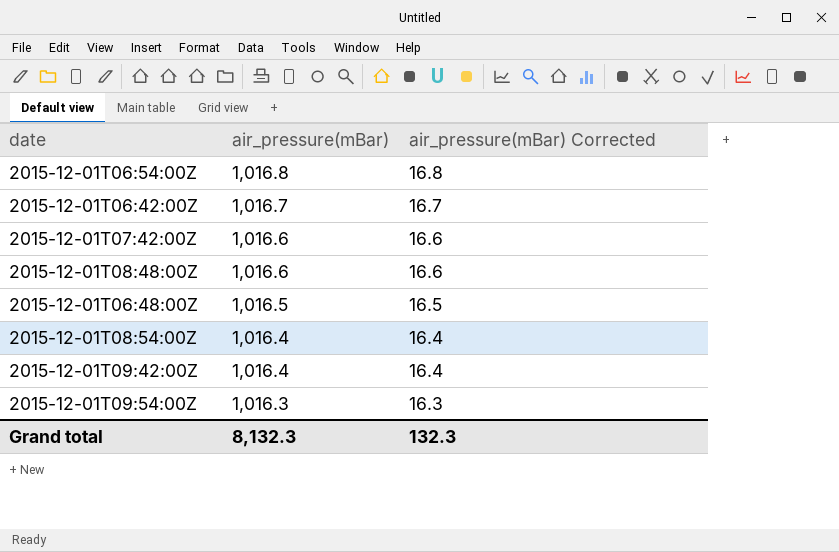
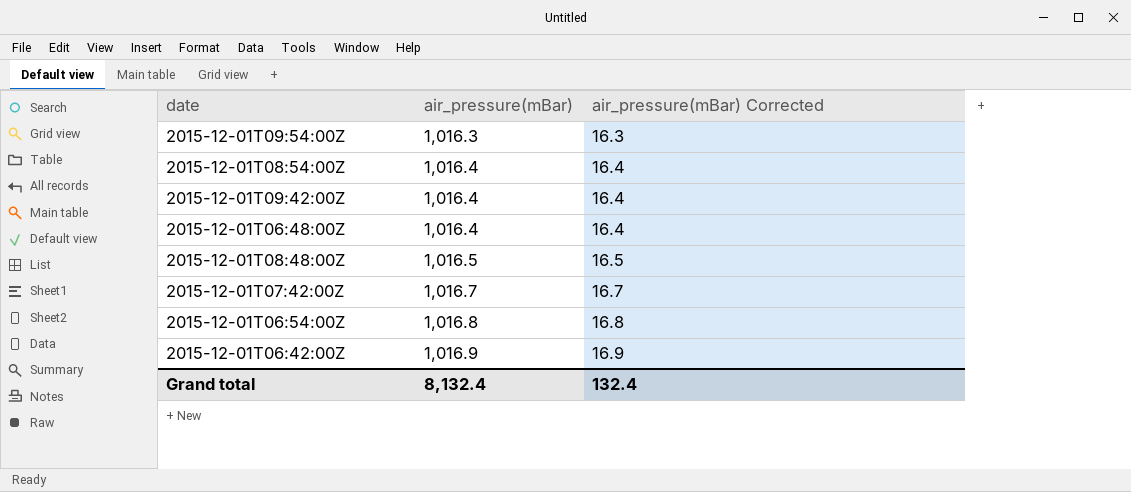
row order: air_pressure(mBar) descending -> air_pressure(mBar) ascending
2015-12-01T06:48:00Z | air_pressure(mBar): 1,016.5 -> 1,016.4
2015-12-01T06:48:00Z | air_pressure(mBar) Corrected: 16.5 -> 16.4
2015-12-01T08:48:00Z | air_pressure(mBar): 1,016.6 -> 1,016.5
2015-12-01T08:48:00Z | air_pressure(mBar) Corrected: 16.6 -> 16.5
2015-12-01T07:42:00Z | air_pressure(mBar): 1,016.6 -> 1,016.7
2015-12-01T07:42:00Z | air_pressure(mBar) Corrected: 16.6 -> 16.7
2015-12-01T06:42:00Z | air_pressure(mBar): 1,016.7 -> 1,016.9
2015-12-01T06:42:00Z | air_pressure(mBar) Corrected: 16.7 -> 16.9
Grand total | air_pressure(mBar): 8,132.3 -> 8,132.4
Grand total | air_pressure(mBar) Corrected: 132.3 -> 132.4

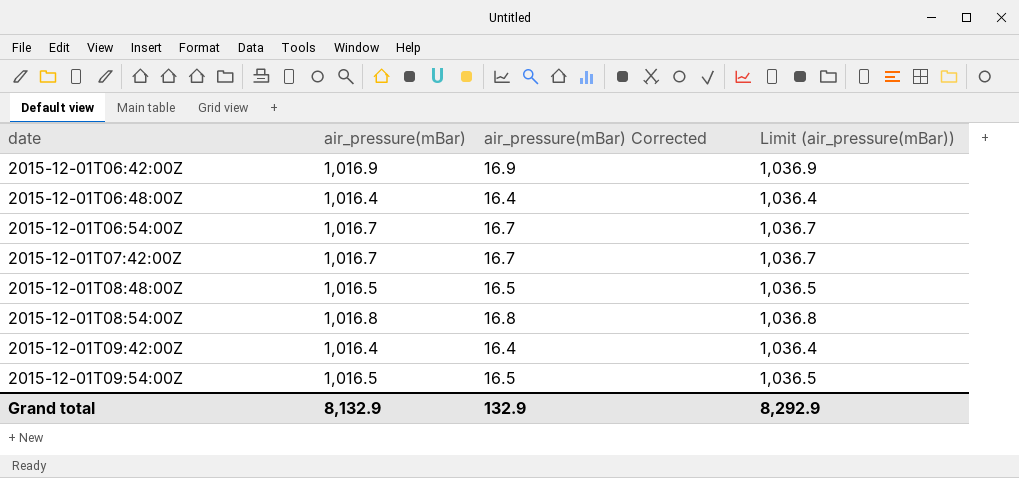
row order: air_pressure(mBar) ascending -> date ascending
column Limit (air_pressure(mBar)) | formula: none -> [air_pressure(mBar)] + 20
2015-12-01T06:54:00Z | air_pressure(mBar): 1,016.8 -> 1,016.7
2015-12-01T06:54:00Z | air_pressure(mBar) Corrected: 16.8 -> 16.7
2015-12-01T08:54:00Z | air_pressure(mBar): 1,016.4 -> 1,016.8
2015-12-01T08:54:00Z | air_pressure(mBar) Corrected: 16.4 -> 16.8
2015-12-01T09:54:00Z | air_pressure(mBar): 1,016.3 -> 1,016.5
2015-12-01T09:54:00Z | air_pressure(mBar) Corrected: 16.3 -> 16.5
Grand total | air_pressure(mBar): 8,132.4 -> 8,132.9
Grand total | air_pressure(mBar) Corrected: 132.4 -> 132.9

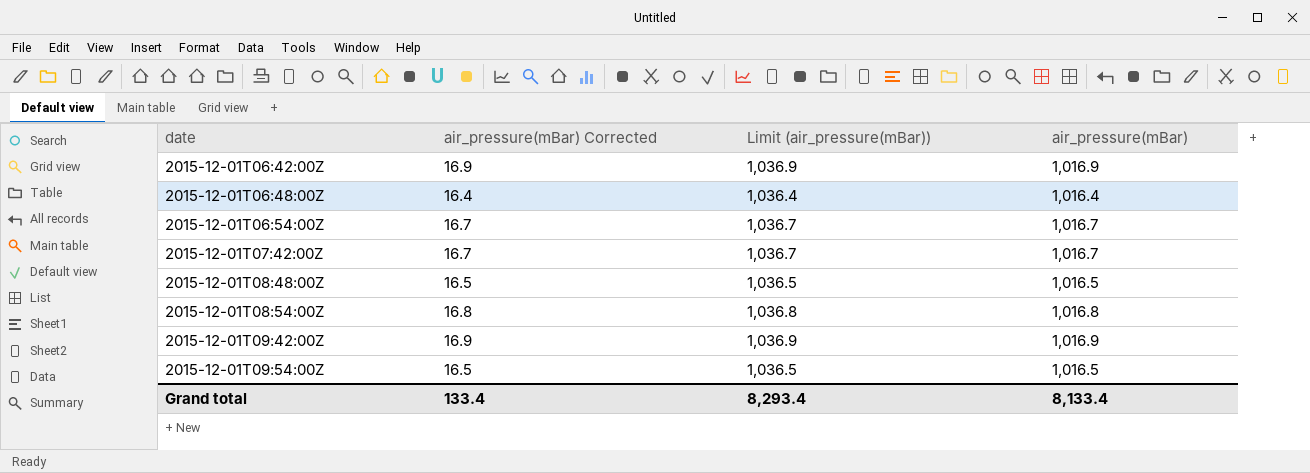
column air_pressure(mBar) | position: 2 -> 4
2015-12-01T09:42:00Z | air_pressure(mBar) Corrected: 16.4 -> 16.9
2015-12-01T09:42:00Z | Limit (air_pressure(mBar)): 1,036.4 -> 1,036.9
2015-12-01T09:42:00Z | air_pressure(mBar): 1,016.4 -> 1,016.9
Grand total | air_pressure(mBar) Corrected: 132.9 -> 133.4
Grand total | Limit (air_pressure(mBar)): 8,292.9 -> 8,293.4
Grand total | air_pressure(mBar): 8,132.9 -> 8,133.4

